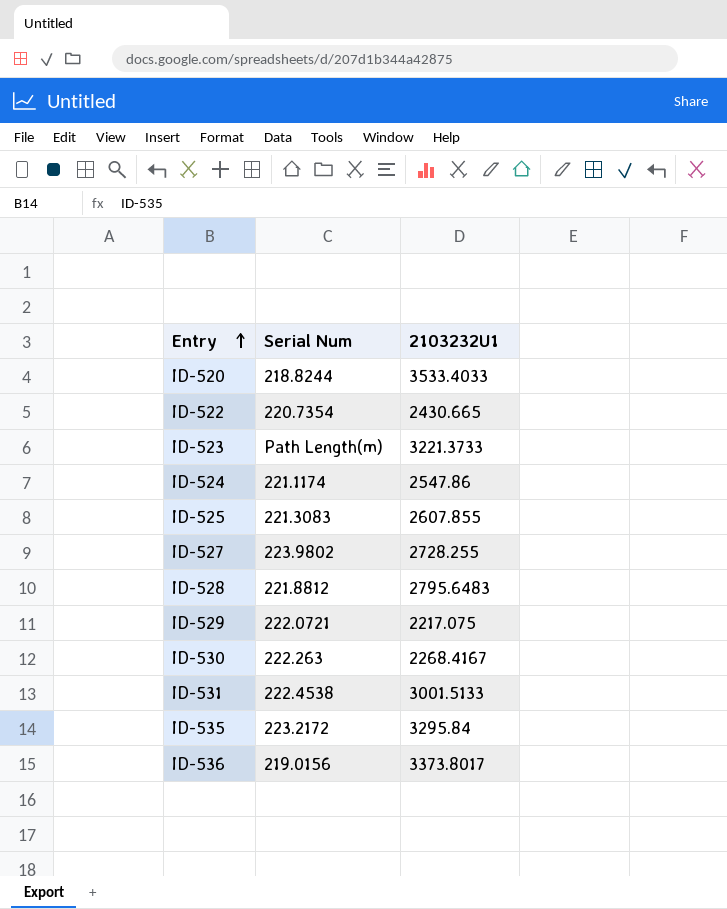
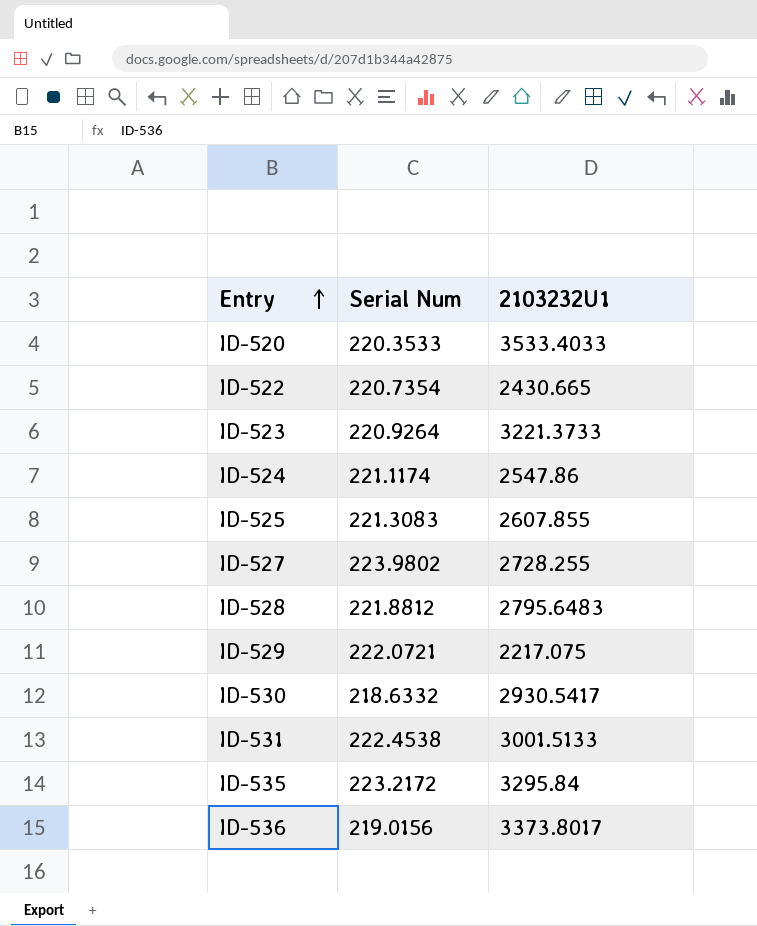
ID-520 | Serial Num: 218.8244 -> 220.3533
ID-523 | Serial Num: Path Length(m) -> 220.9264
ID-530 | Serial Num: 222.263 -> 218.6332
ID-530 | 2103232U1: 2268.4167 -> 2930.5417

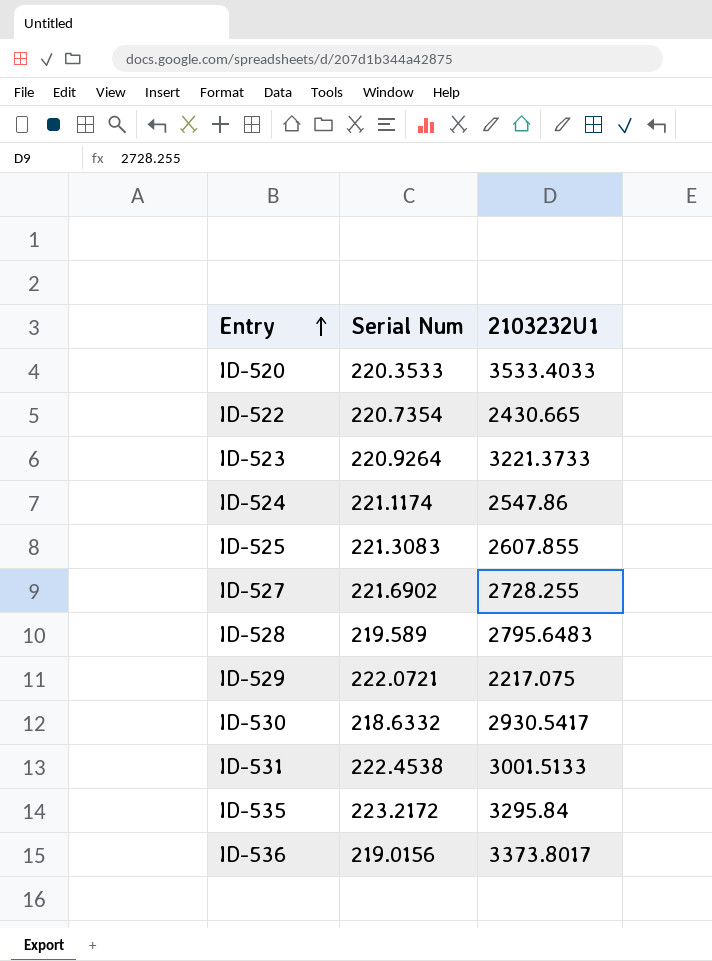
ID-527 | Serial Num: 223.9802 -> 221.6902
ID-528 | Serial Num: 221.8812 -> 219.589

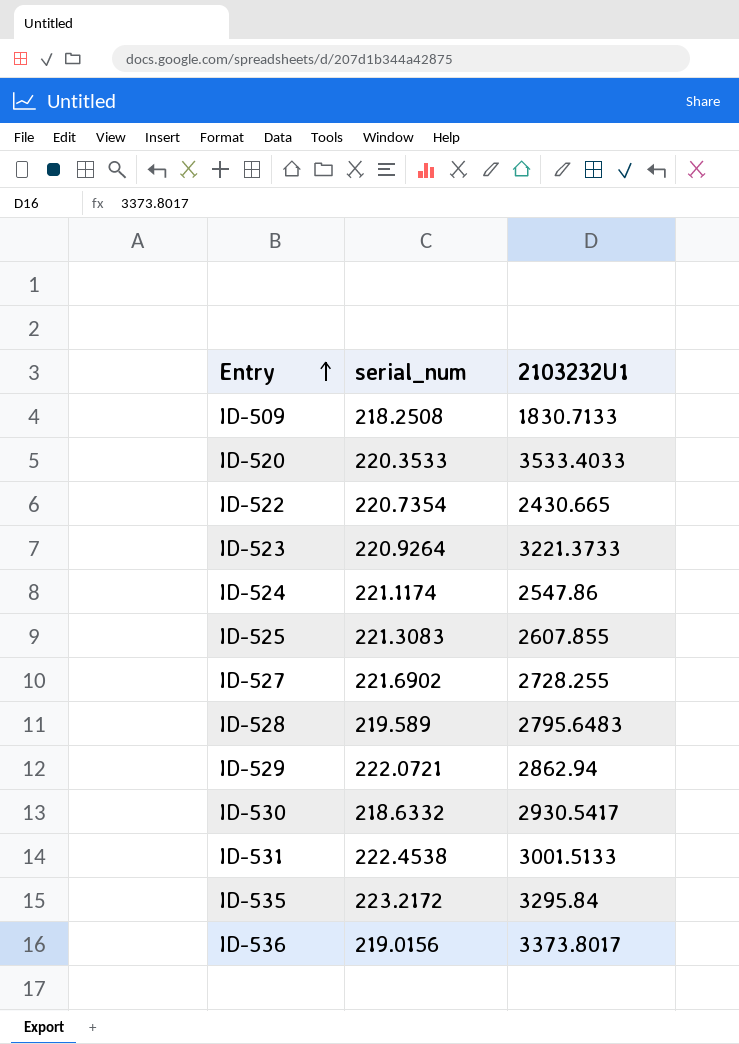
column name: Serial Num -> serial_num
row ID-509: none -> 218.2508 | 1830.7133
ID-529 | 2103232U1: 2217.075 -> 2862.94

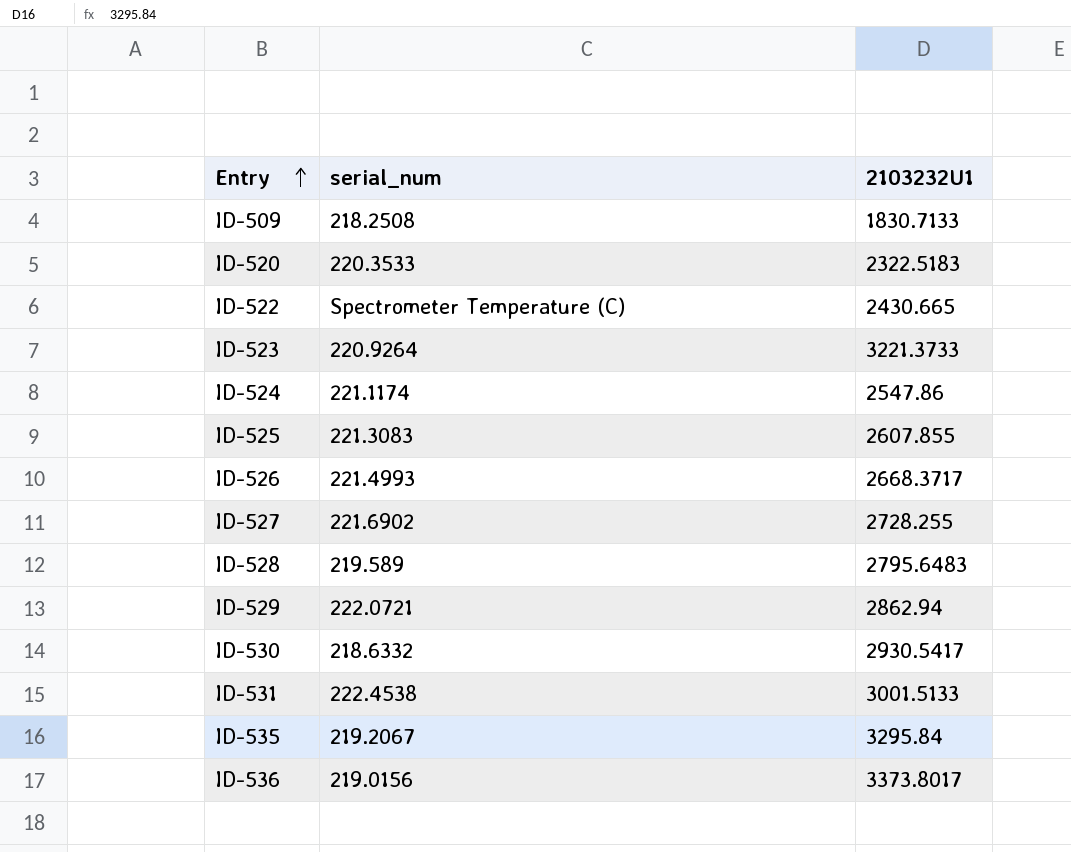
ID-520 | 2103232U1: 3533.4033 -> 2322.5183
ID-522 | serial_num: 220.7354 -> Spectrometer Temperature (C)
row ID-526: none -> 221.4993 | 2668.3717
ID-535 | serial_num: 223.2172 -> 219.2067

